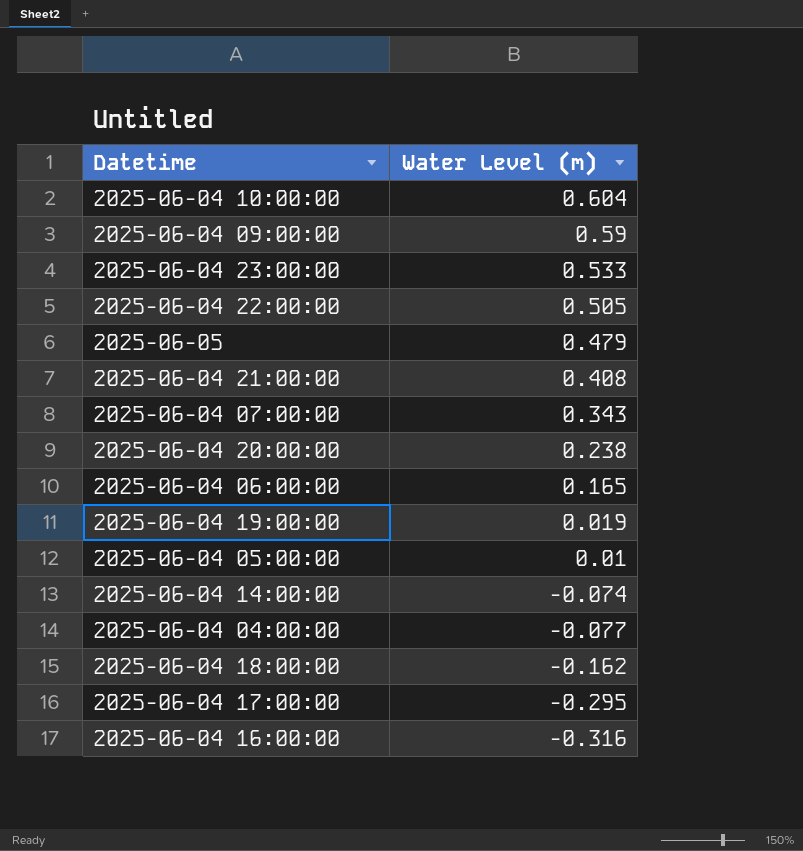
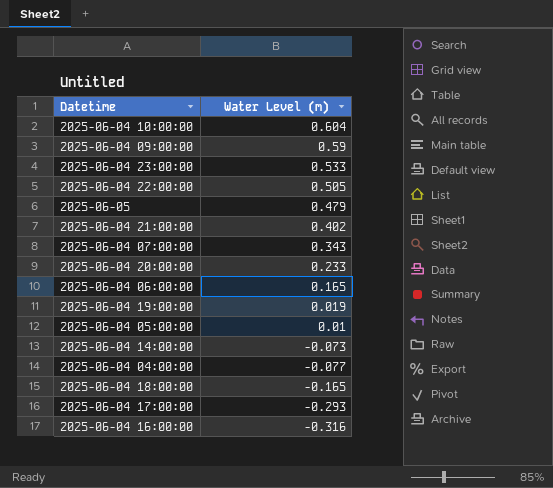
2025-06-04 21:00:00 | Water Level (m): 0.408 -> 0.402
2025-06-04 20:00:00 | Water Level (m): 0.238 -> 0.233
2025-06-04 14:00:00 | Water Level (m): -0.074 -> -0.073
2025-06-04 18:00:00 | Water Level (m): -0.162 -> -0.165
2025-06-04 17:00:00 | Water Level (m): -0.295 -> -0.293

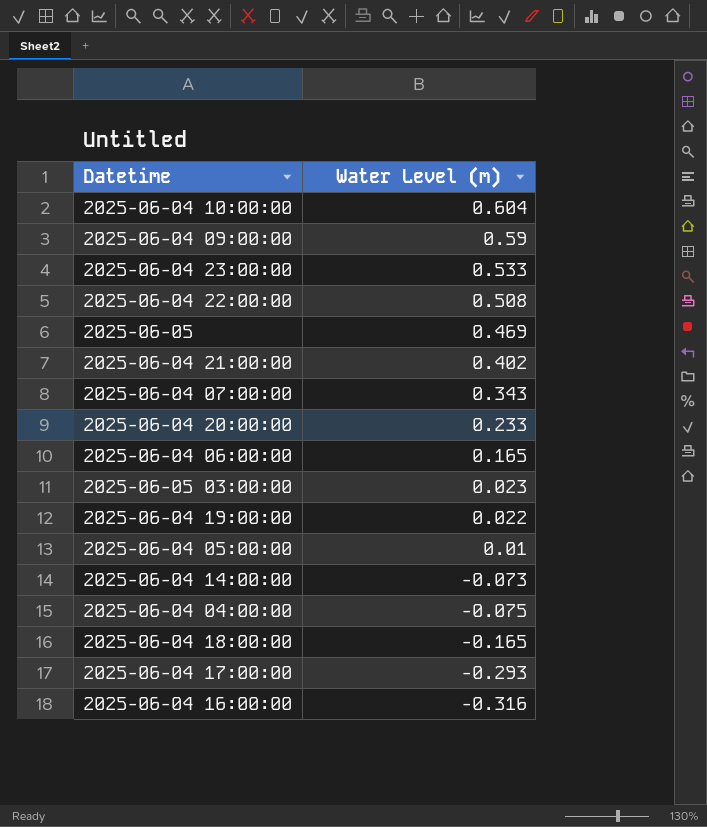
2025-06-04 22:00:00 | Water Level (m): 0.505 -> 0.508
2025-06-05 | Water Level (m): 0.479 -> 0.469
row 2025-06-05 03:00:00: none -> 0.023
2025-06-04 19:00:00 | Water Level (m): 0.019 -> 0.022
2025-06-04 04:00:00 | Water Level (m): -0.077 -> -0.075

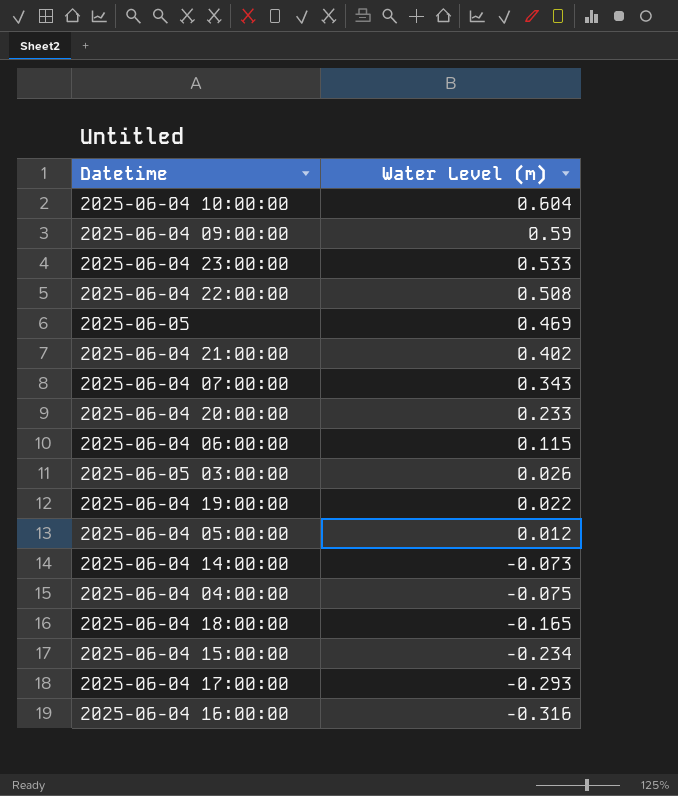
2025-06-04 06:00:00 | Water Level (m): 0.165 -> 0.115
2025-06-05 03:00:00 | Water Level (m): 0.023 -> 0.026
2025-06-04 05:00:00 | Water Level (m): 0.01 -> 0.012
row 2025-06-04 15:00:00: none -> -0.234

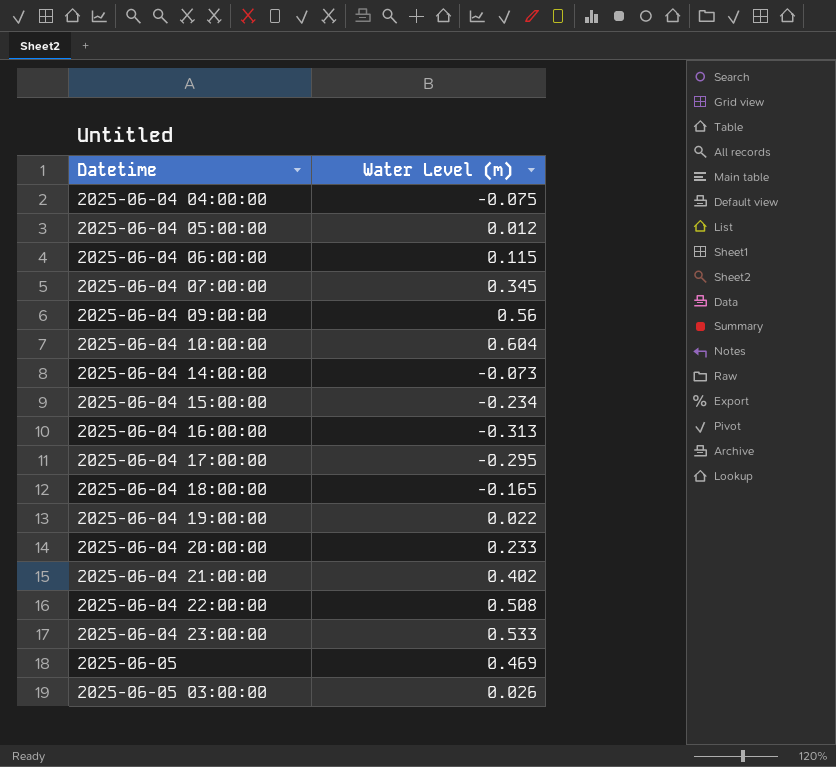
row order: Water Level (m) descending -> Datetime ascending
2025-06-04 07:00:00 | Water Level (m): 0.343 -> 0.345
2025-06-04 09:00:00 | Water Level (m): 0.59 -> 0.56
2025-06-04 16:00:00 | Water Level (m): -0.316 -> -0.313
2025-06-04 17:00:00 | Water Level (m): -0.293 -> -0.295

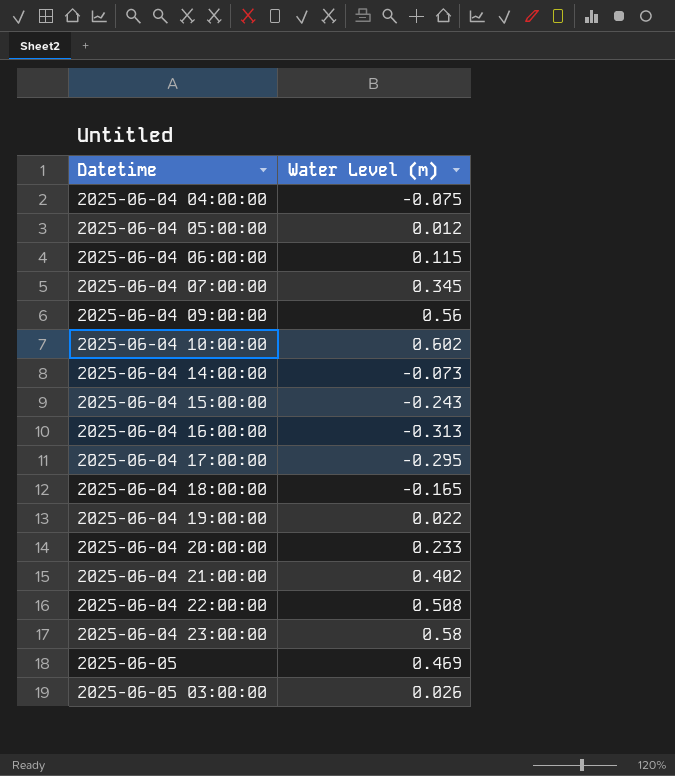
2025-06-04 10:00:00 | Water Level (m): 0.604 -> 0.602
2025-06-04 15:00:00 | Water Level (m): -0.234 -> -0.243
2025-06-04 23:00:00 | Water Level (m): 0.533 -> 0.58

